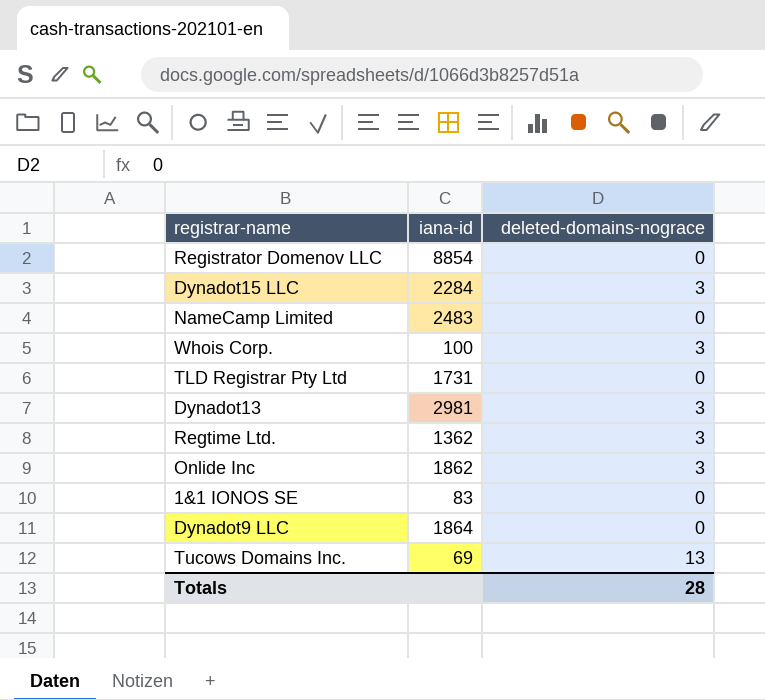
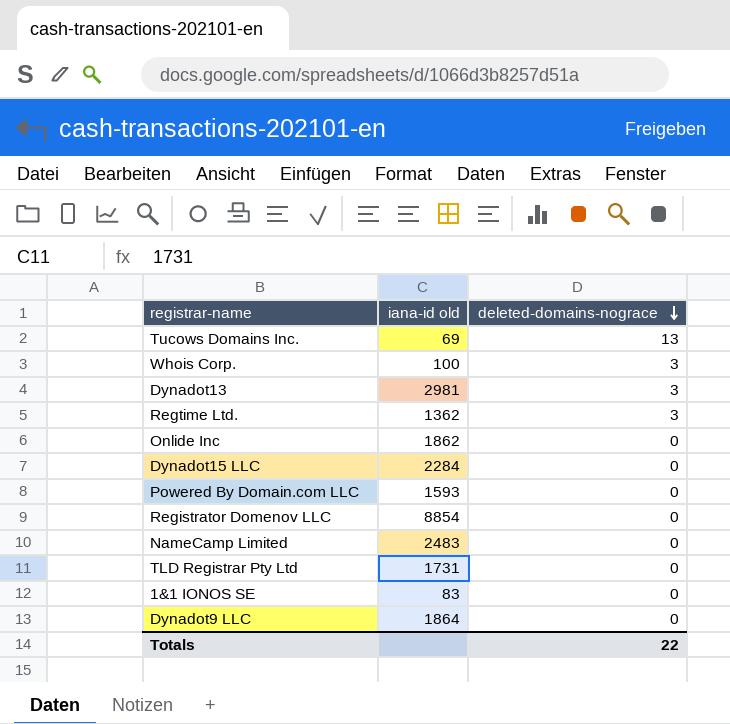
row order: none -> deleted-domains-nograce descending
column name: iana-id -> iana-id old
Onlide Inc | deleted-domains-nograce: 3 -> 0
Dynadot15 LLC | deleted-domains-nograce: 3 -> 0
row Powered By Domain.com LLC: none -> 1593 | 0
Totals | deleted-domains-nograce: 28 -> 22

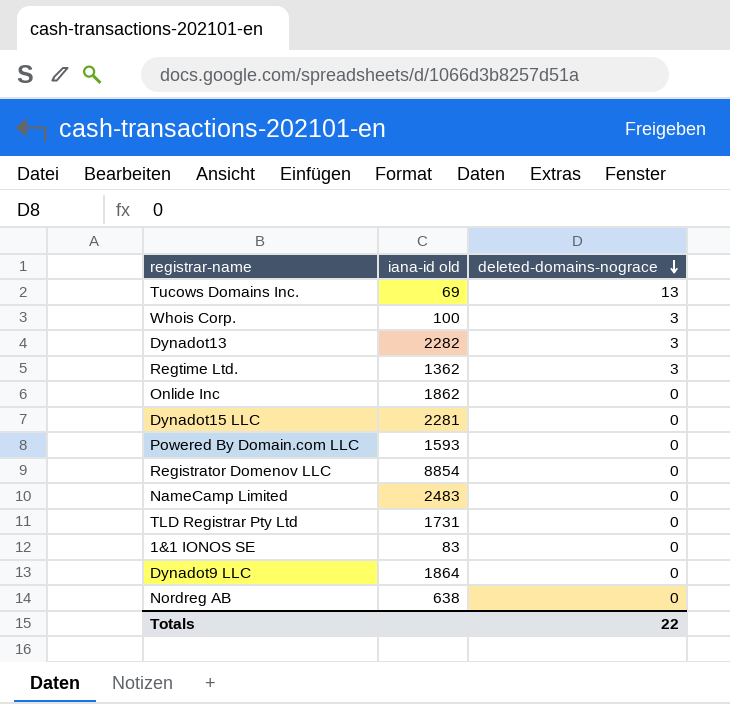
Dynadot13 | iana-id old: 2981 -> 2282
Dynadot15 LLC | iana-id old: 2284 -> 2281
row Nordreg AB: none -> 638 | 0

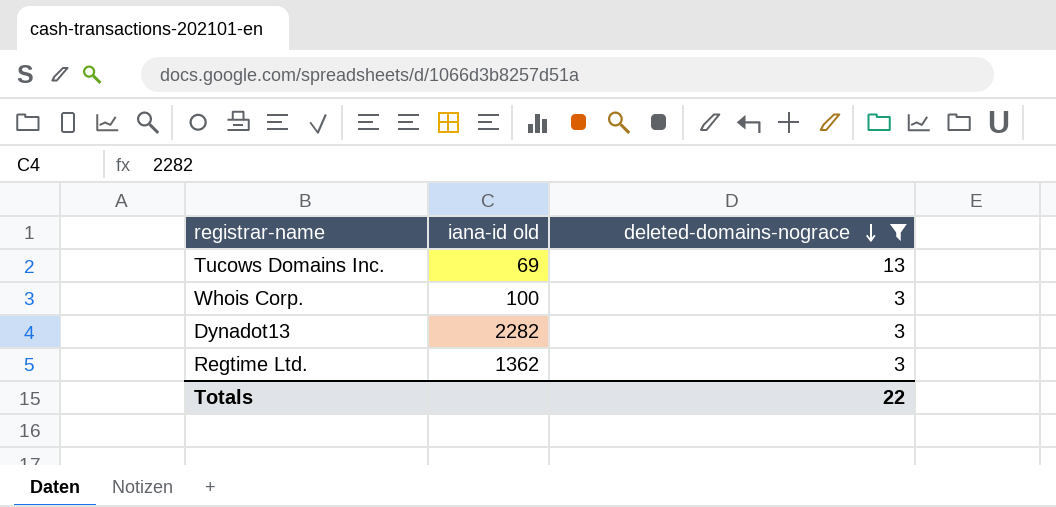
filter: none -> deleted-domains-nograce != 0

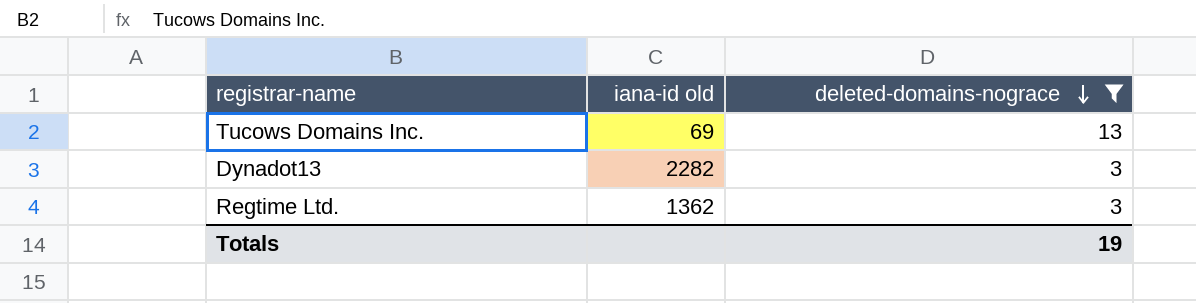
row Whois Corp.: 100 | 3 -> none
Totals | deleted-domains-nograce: 22 -> 19

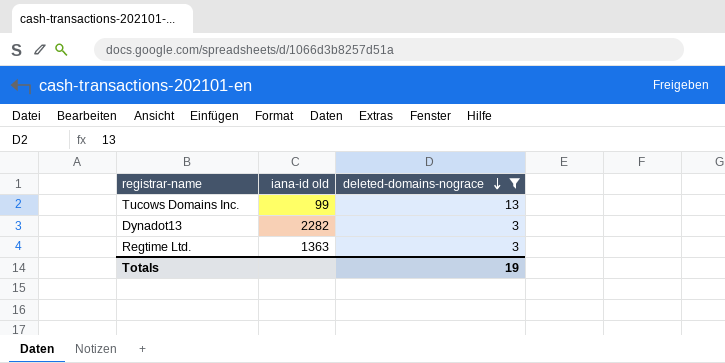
Tucows Domains Inc. | iana-id old: 69 -> 99
Regtime Ltd. | iana-id old: 1362 -> 1363

